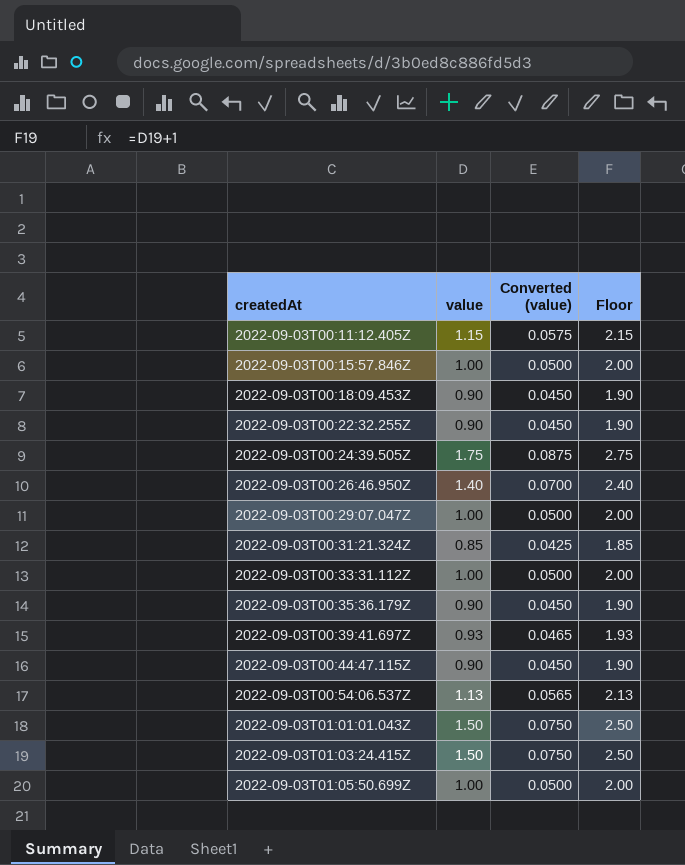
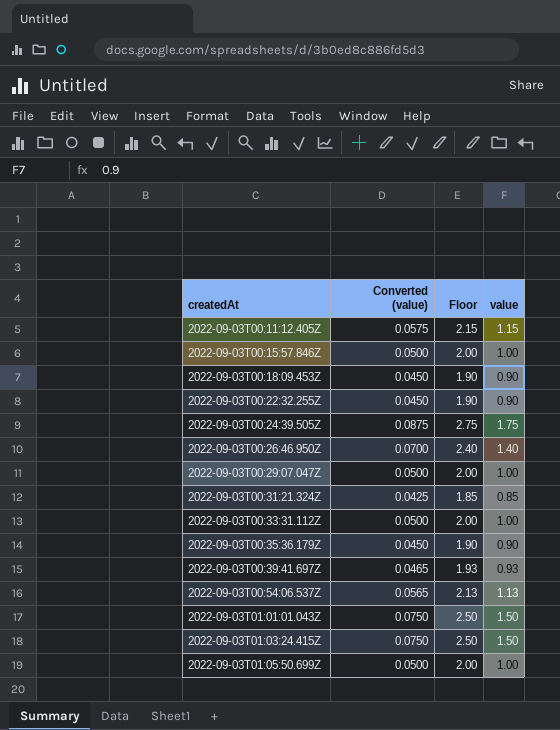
column value | position: 2 -> 4
row 2022-09-03T00:44:47.115Z: 0.90 | 0.0450 | 1.90 -> none

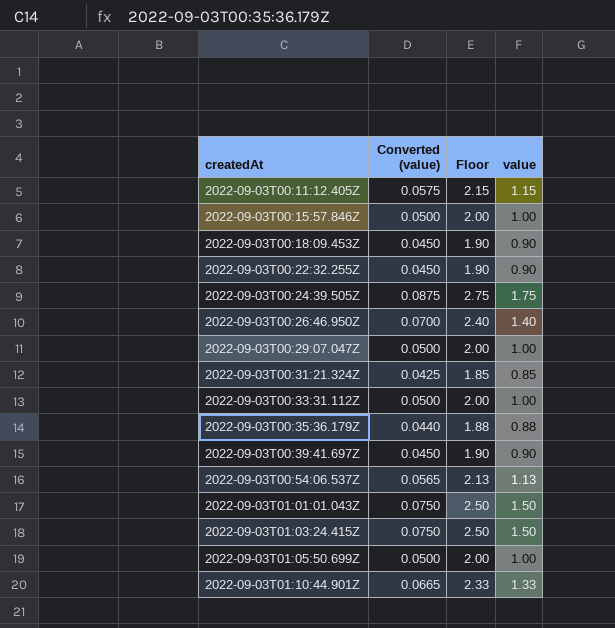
2022-09-03T00:35:36.179Z | Converted (value): 0.0450 -> 0.0440
2022-09-03T00:35:36.179Z | Floor: 1.90 -> 1.88
2022-09-03T00:35:36.179Z | value: 0.90 -> 0.88
2022-09-03T00:39:41.697Z | Converted (value): 0.0465 -> 0.0450
2022-09-03T00:39:41.697Z | Floor: 1.93 -> 1.90
2022-09-03T00:39:41.697Z | value: 0.93 -> 0.90
row 2022-09-03T01:10:44.901Z: none -> 0.0665 | 2.33 | 1.33

